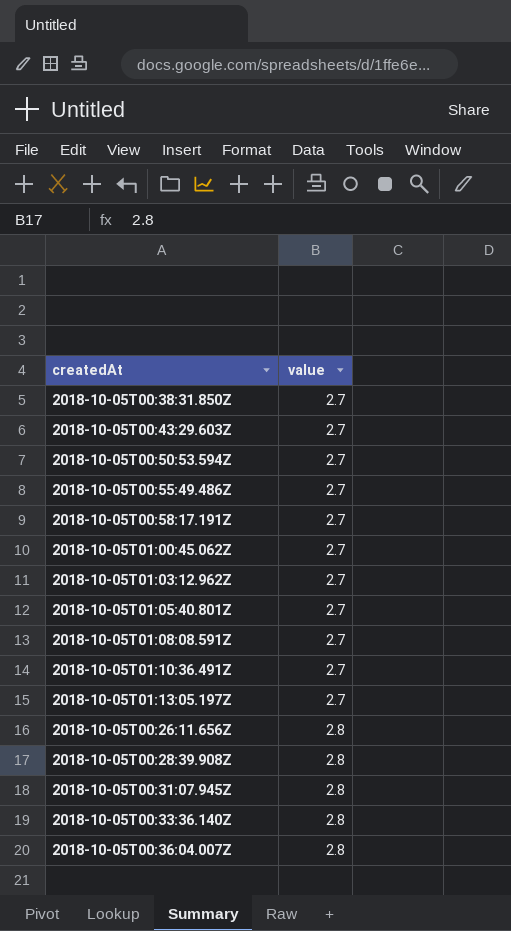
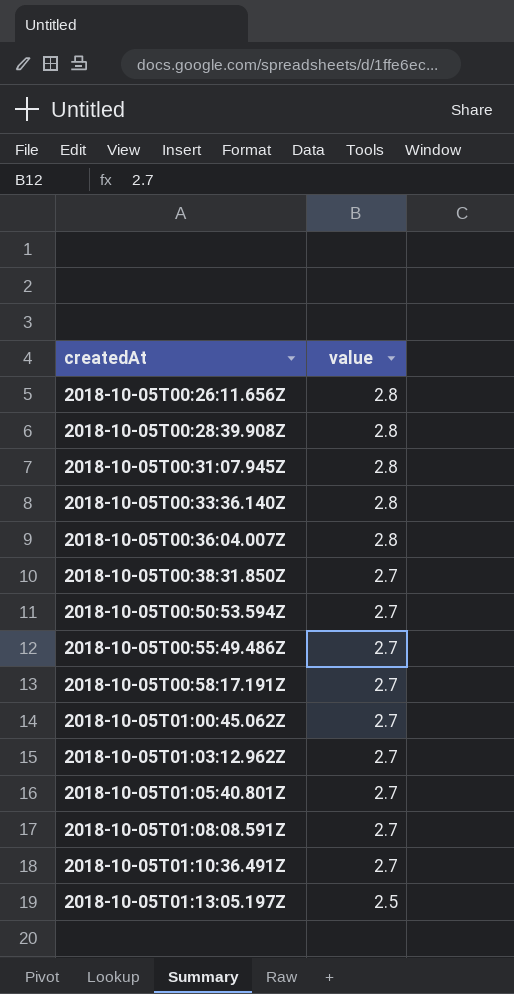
row order: value ascending -> createdAt ascending
row 2018-10-05T00:43:29.603Z: 2.7 -> none
2018-10-05T01:13:05.197Z | value: 2.7 -> 2.5

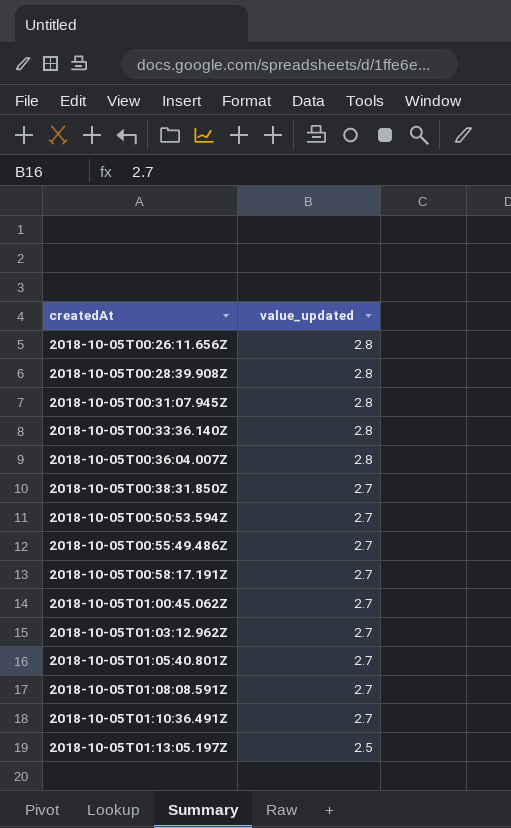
column name: value -> value_updated

